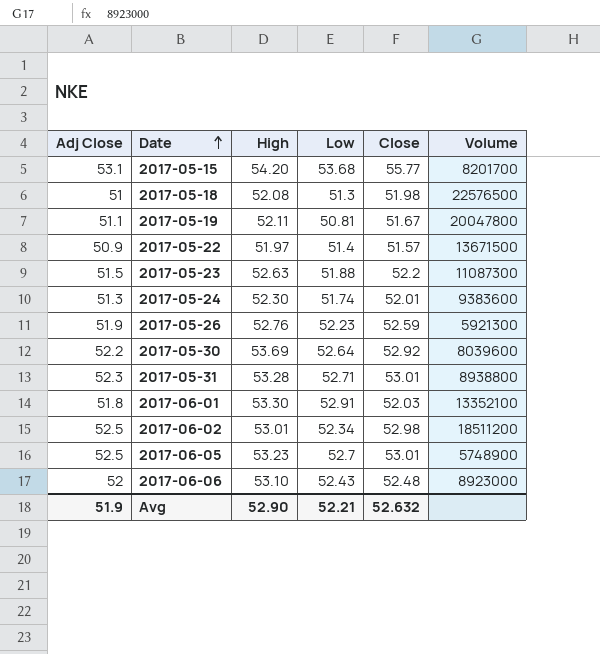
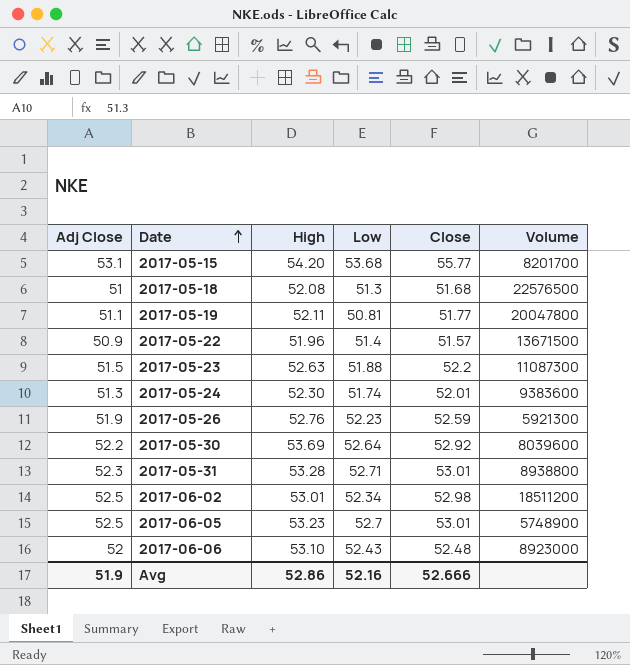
row 2017-06-01: 51.8 | 53.30 | 52.91 | 52.03 | 13352100 -> none
2017-05-18 | Close: 51.98 -> 51.68
2017-05-19 | Close: 51.67 -> 51.77
2017-05-22 | High: 51.97 -> 51.96
Avg | High: 52.90 -> 52.86
Avg | Low: 52.21 -> 52.16
Avg | Close: 52.632 -> 52.666

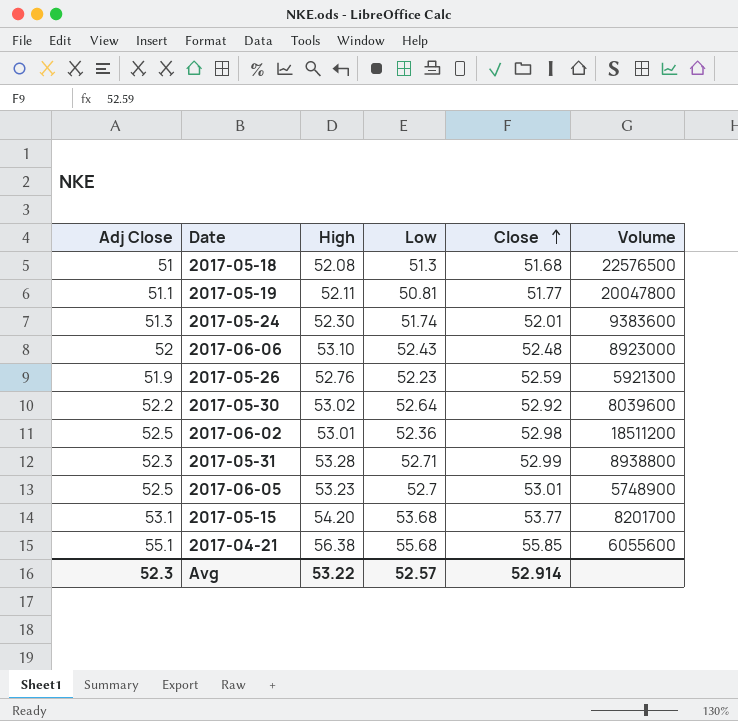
row order: Date ascending -> Close ascending
row 2017-05-22: 50.9 | 51.96 | 51.4 | 51.57 | 13671500 -> none
row 2017-05-23: 51.5 | 52.63 | 51.88 | 52.2 | 11087300 -> none
2017-05-30 | High: 53.69 -> 53.02
2017-06-02 | Low: 52.34 -> 52.36
2017-05-31 | Close: 53.01 -> 52.99
2017-05-15 | Close: 55.77 -> 53.77
row 2017-04-21: none -> 55.1 | 56.38 | 55.68 | 55.85 | 6055600
Avg | Adj Close: 51.9 -> 52.3
Avg | High: 52.86 -> 53.22
Avg | Low: 52.16 -> 52.57
Avg | Close: 52.666 -> 52.914

